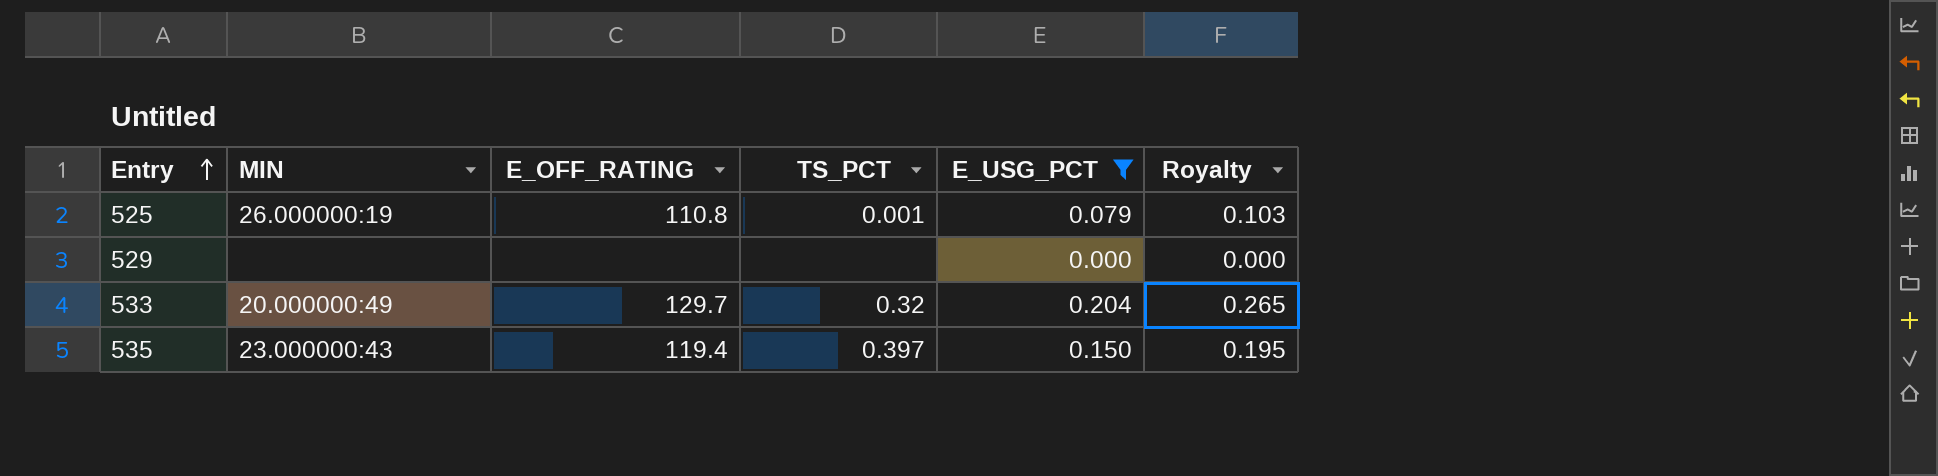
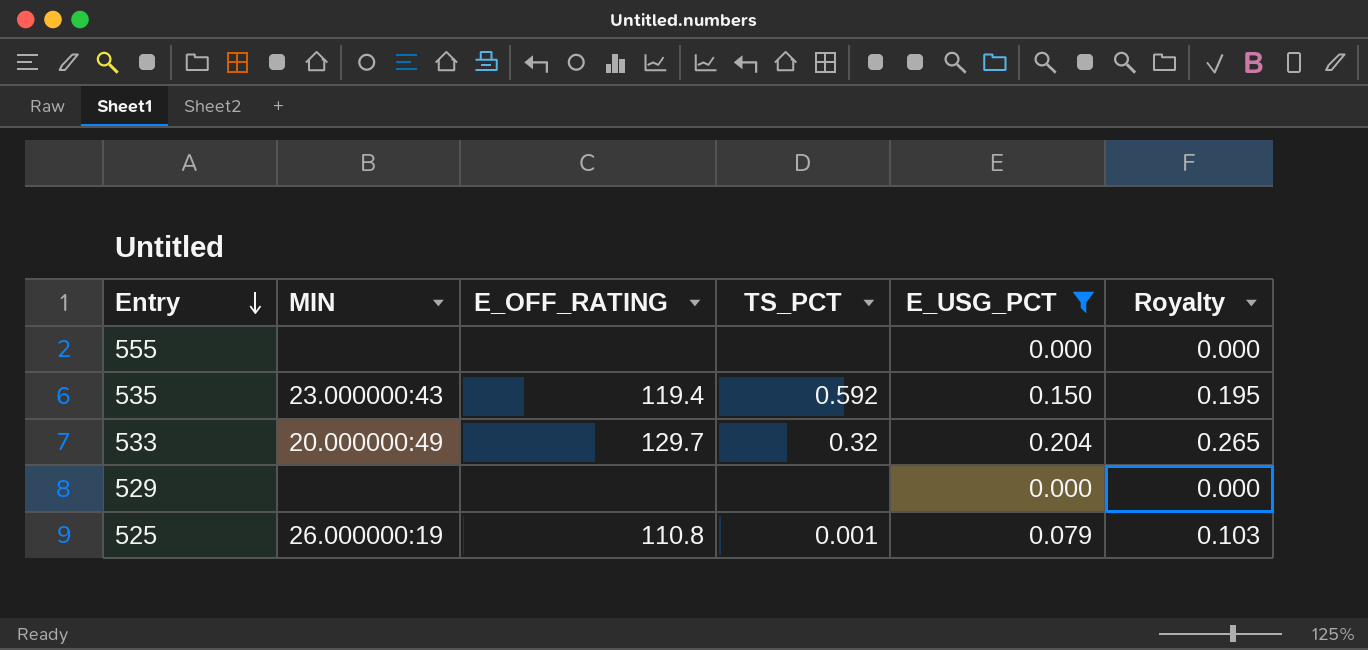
row order: Entry ascending -> Entry descending
row 555: none -> none | none | none | 0.000 | 0.000
535 | TS_PCT: 0.397 -> 0.592

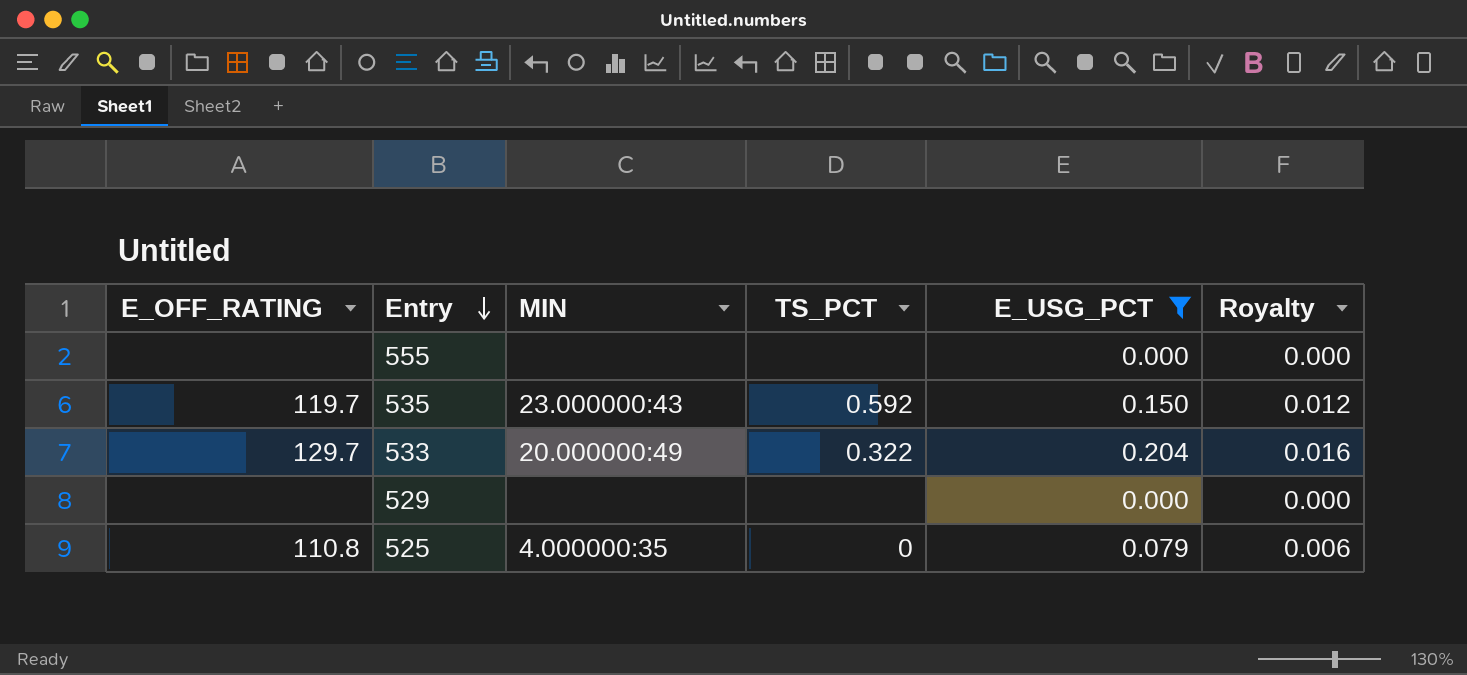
column E_OFF_RATING | position: 3 -> 1
column Royalty | formula: [E_USG_PCT] * 1.3 -> [E_USG_PCT] * 0.08
535 | E_OFF_RATING: 119.4 -> 119.7
533 | TS_PCT: 0.32 -> 0.322
525 | MIN: 26.000000:19 -> 4.000000:35
525 | TS_PCT: 0.001 -> 0

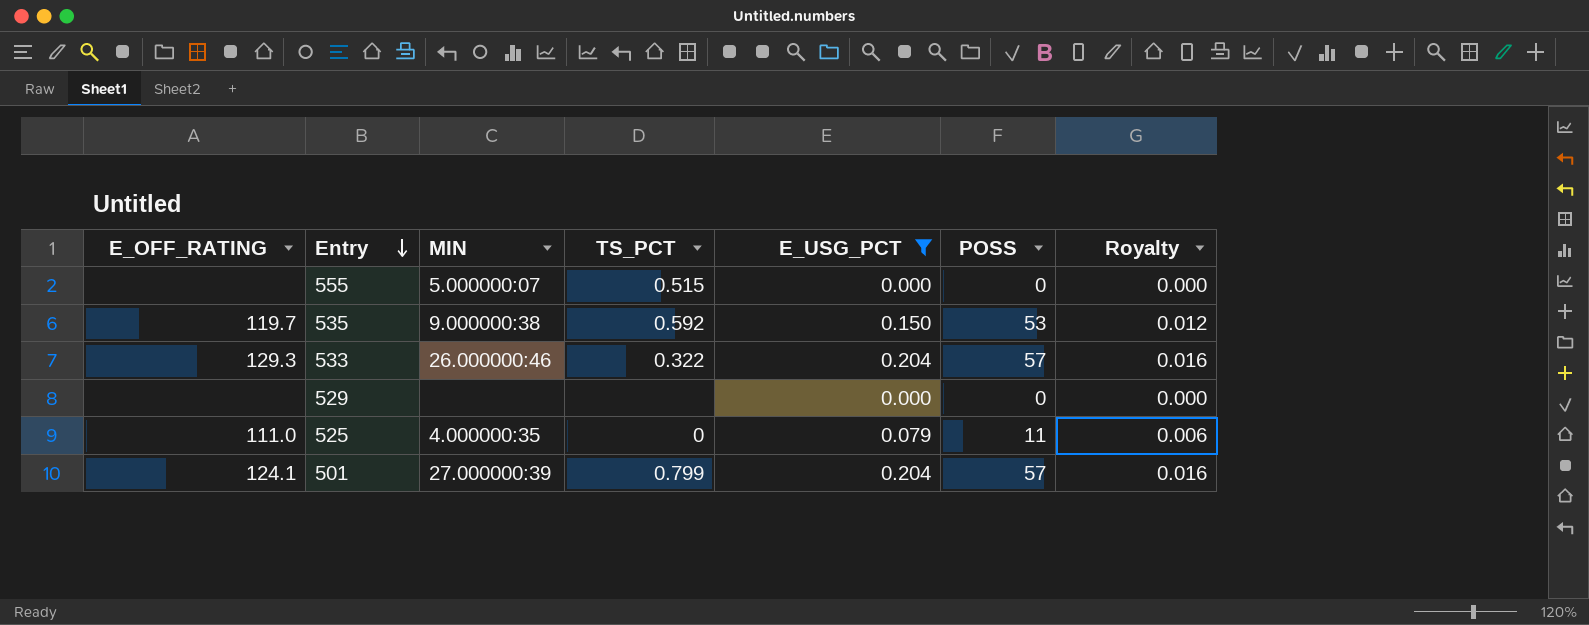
column POSS | position: none -> 6
555 | MIN: none -> 5.000000:07
555 | TS_PCT: none -> 0.515
535 | MIN: 23.000000:43 -> 9.000000:38
533 | E_OFF_RATING: 129.7 -> 129.3
533 | MIN: 20.000000:49 -> 26.000000:46
525 | E_OFF_RATING: 110.8 -> 111.0
row 501: none -> 124.1 | 27.000000:39 | 0.799 | 0.204 | 57 | 0.016

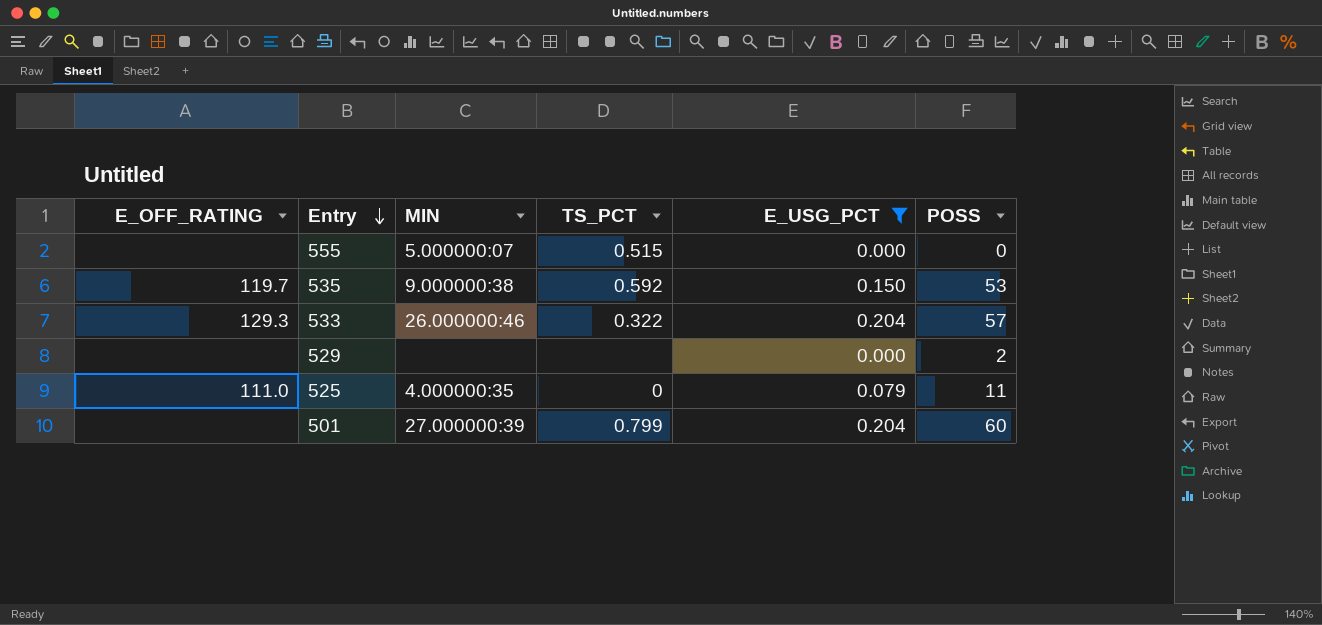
column Royalty | formula: [E_USG_PCT] * 0.08 -> none
529 | POSS: 0 -> 2
501 | E_OFF_RATING: 124.1 -> none
501 | POSS: 57 -> 60

